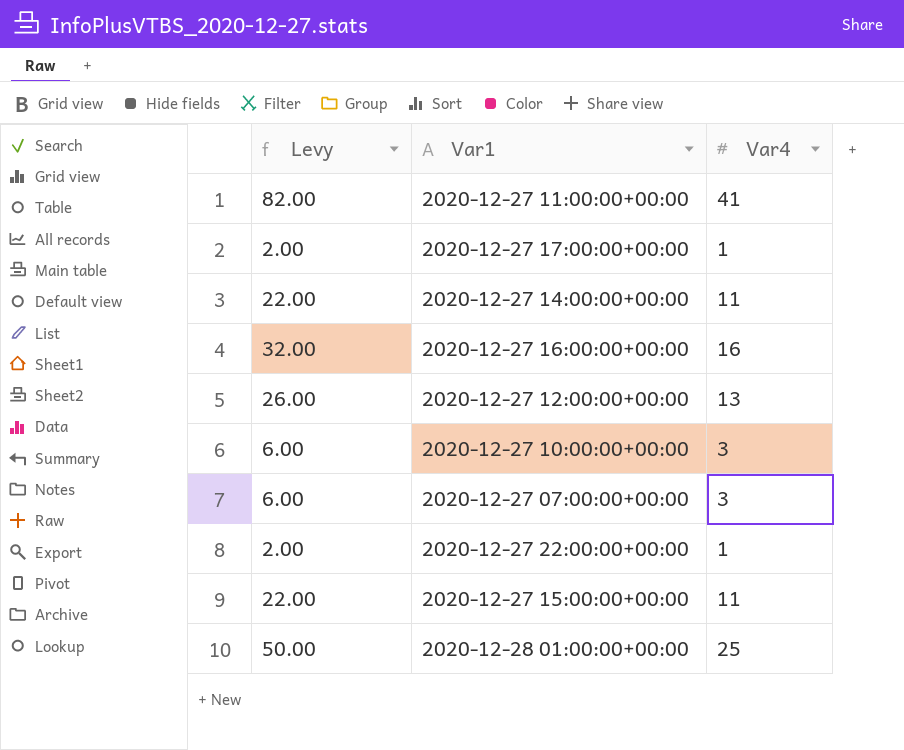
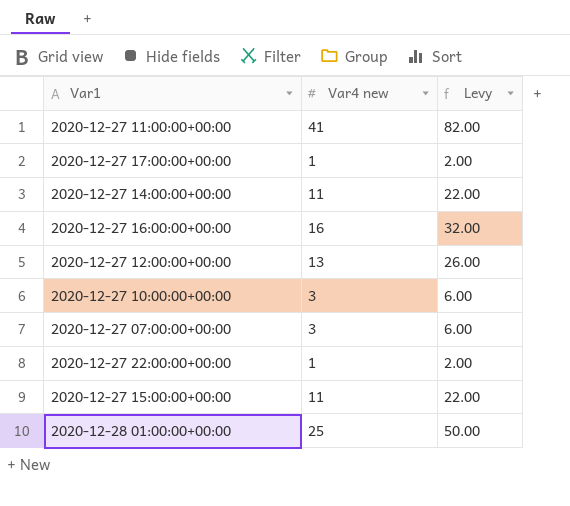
column name: Var4 -> Var4 new
column Levy | position: 1 -> 3

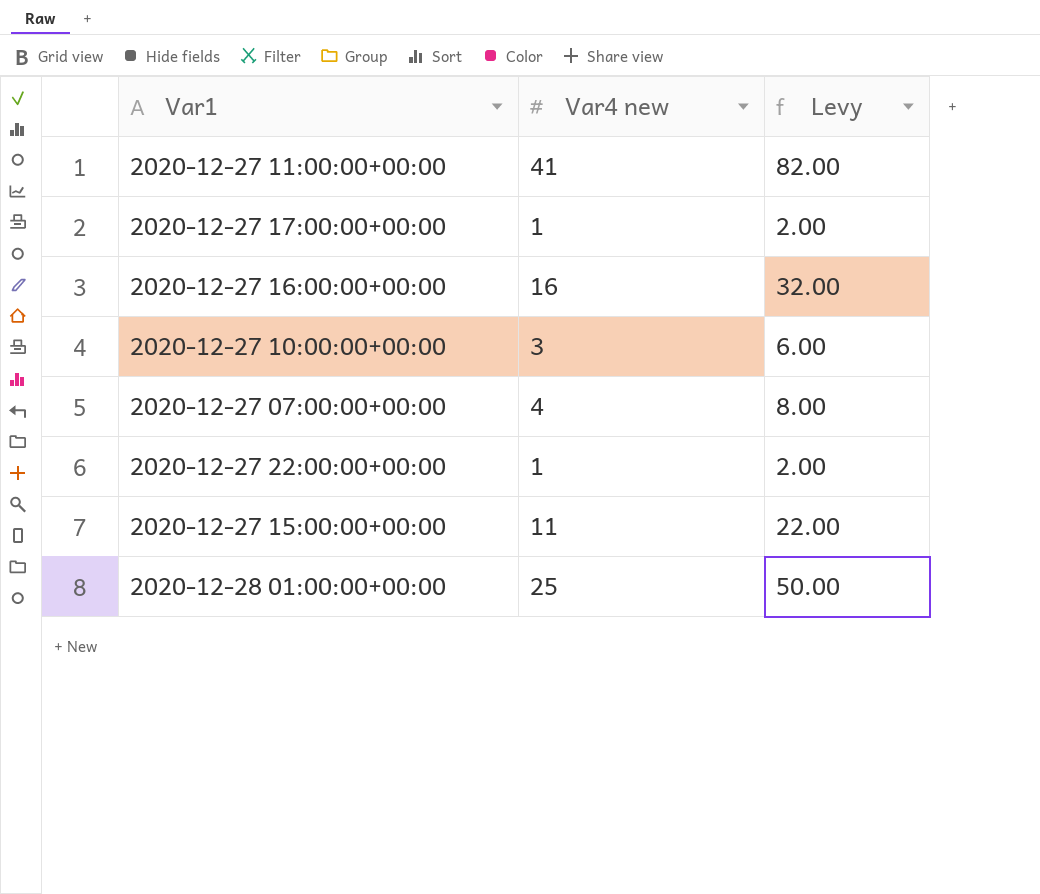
row 2020-12-27 14:00:00+00:00: 11 | 22.00 -> none
row 2020-12-27 12:00:00+00:00: 13 | 26.00 -> none
2020-12-27 07:00:00+00:00 | Var4 new: 3 -> 4
2020-12-27 07:00:00+00:00 | Levy: 6.00 -> 8.00

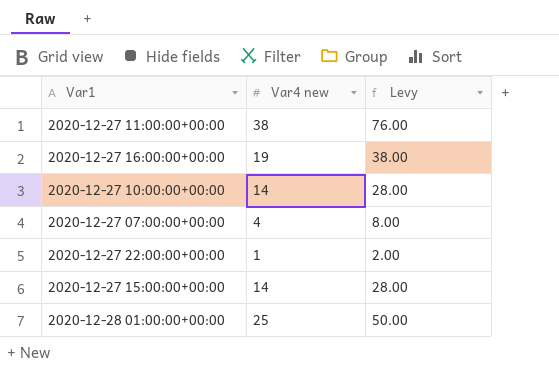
row 2020-12-27 17:00:00+00:00: 1 | 2.00 -> none
2020-12-27 11:00:00+00:00 | Var4 new: 41 -> 38
2020-12-27 11:00:00+00:00 | Levy: 82.00 -> 76.00
2020-12-27 16:00:00+00:00 | Var4 new: 16 -> 19
2020-12-27 16:00:00+00:00 | Levy: 32.00 -> 38.00
2020-12-27 10:00:00+00:00 | Var4 new: 3 -> 14
2020-12-27 10:00:00+00:00 | Levy: 6.00 -> 28.00
2020-12-27 15:00:00+00:00 | Var4 new: 11 -> 14
2020-12-27 15:00:00+00:00 | Levy: 22.00 -> 28.00

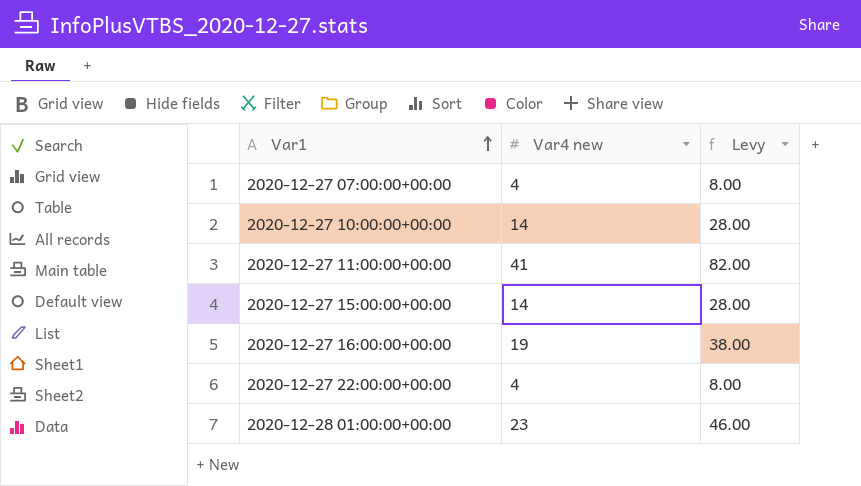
row order: none -> Var1 ascending
2020-12-27 11:00:00+00:00 | Var4 new: 38 -> 41
2020-12-27 11:00:00+00:00 | Levy: 76.00 -> 82.00
2020-12-27 22:00:00+00:00 | Var4 new: 1 -> 4
2020-12-27 22:00:00+00:00 | Levy: 2.00 -> 8.00
2020-12-28 01:00:00+00:00 | Var4 new: 25 -> 23
2020-12-28 01:00:00+00:00 | Levy: 50.00 -> 46.00

